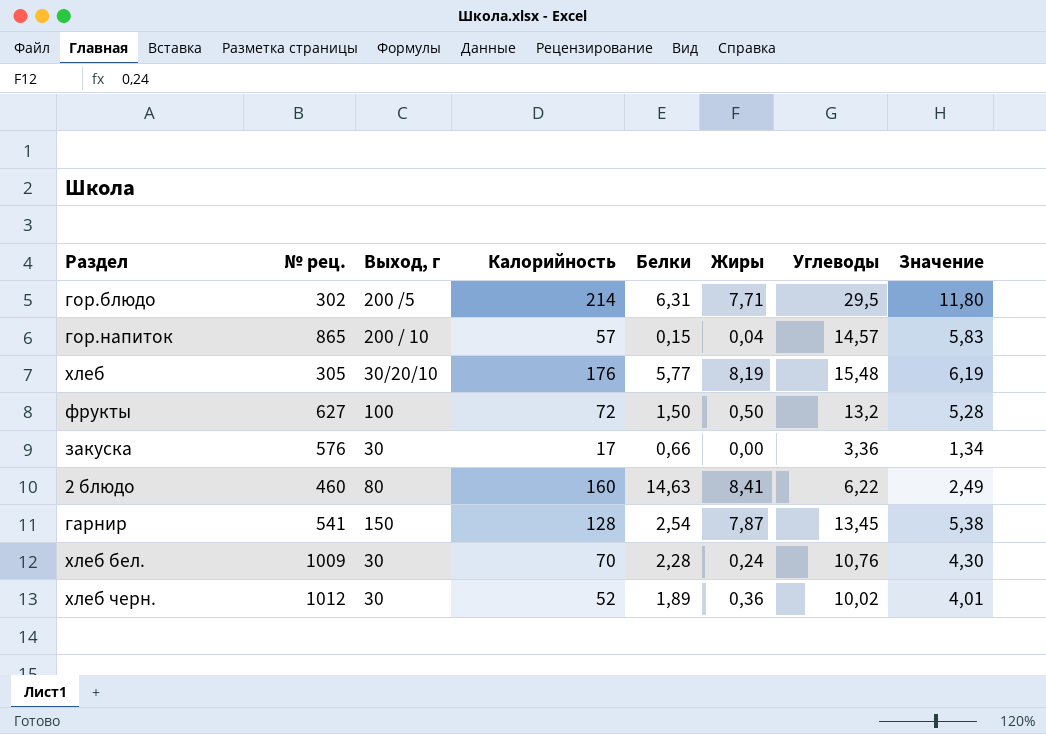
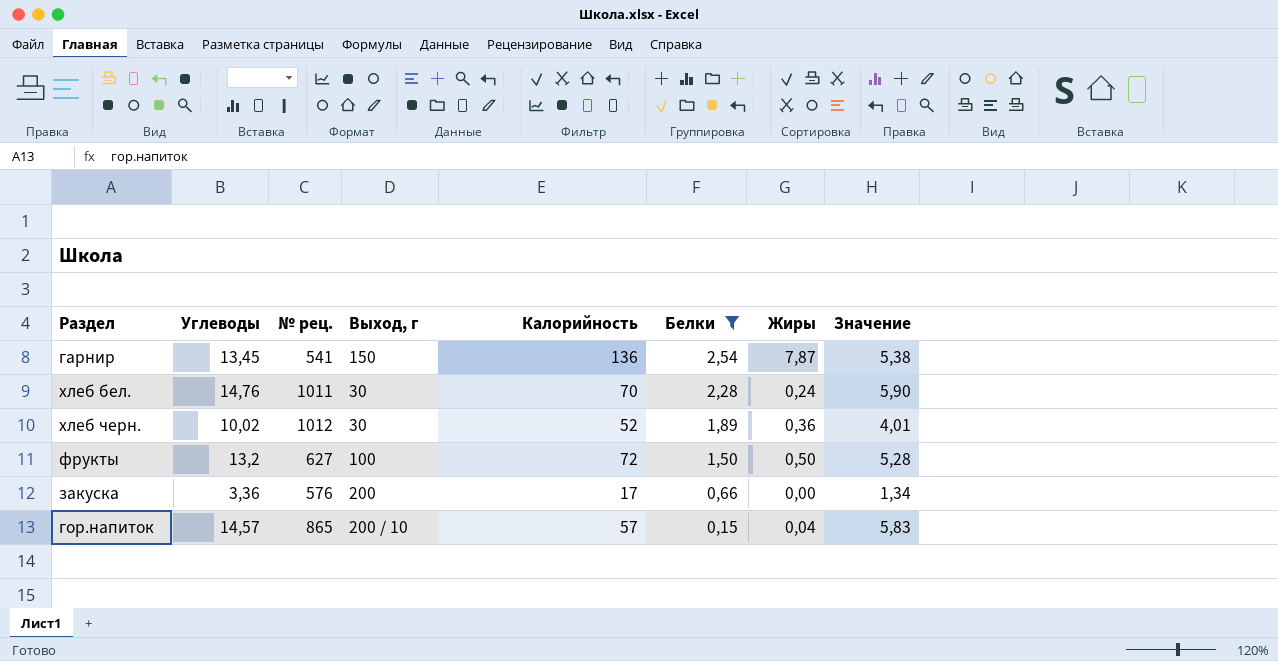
filter: none -> Белки <= 2,54
row order: none -> Белки descending
column Углеводы | position: 7 -> 2
гарнир | Калорийность: 128 -> 136
хлеб бел. | Углеводы: 10,76 -> 14,76
хлеб бел. | № рец.: 1009 -> 1011
хлеб бел. | Значение: 4,30 -> 5,90
закуска | Выход, г: 30 -> 200

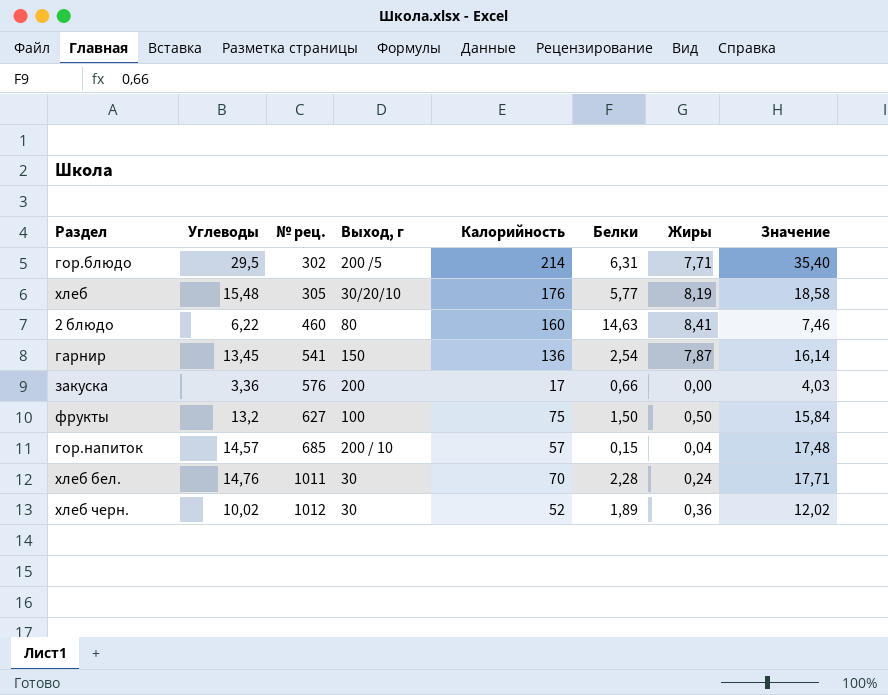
filter: Белки <= 2,54 -> none
row order: Белки descending -> № рец. ascending
column Значение | formula: [Углеводы] * 0,4 -> [Углеводы] * 1,2
фрукты | Калорийность: 72 -> 75
гор.напиток | № рец.: 865 -> 685

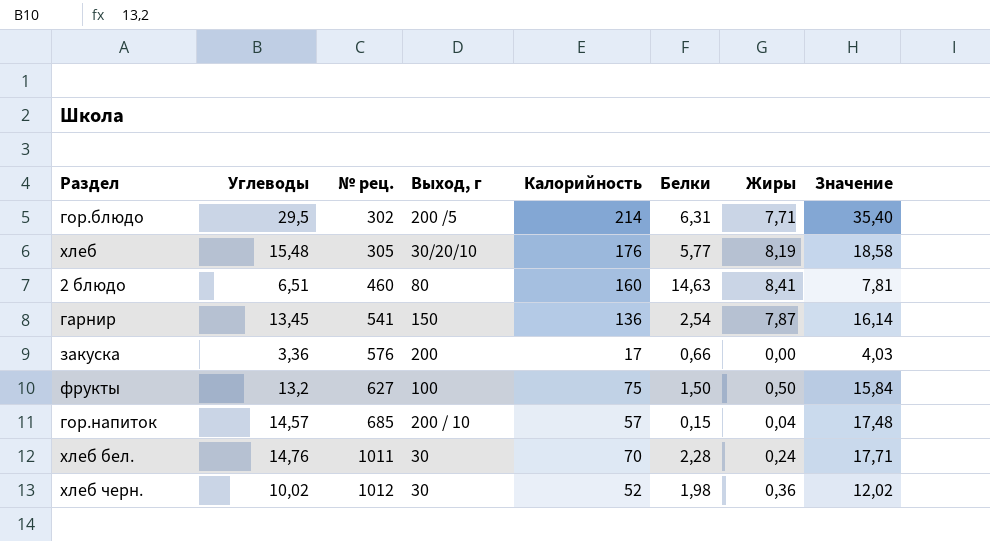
2 блюдо | Углеводы: 6,22 -> 6,51
2 блюдо | Значение: 7,46 -> 7,81
хлеб черн. | Белки: 1,89 -> 1,98

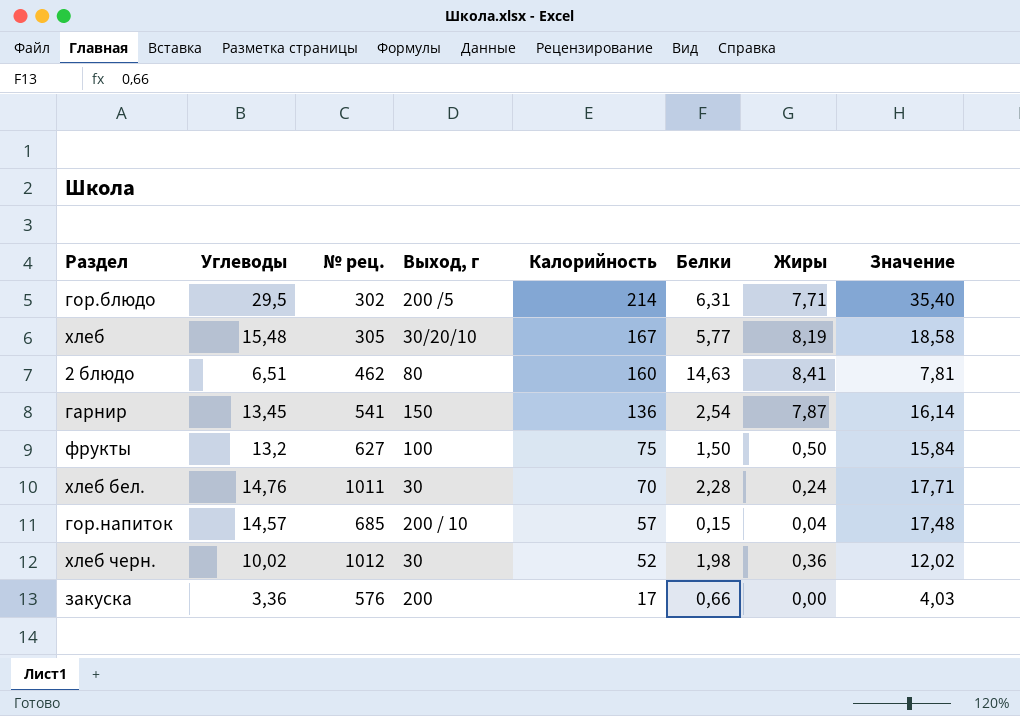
row order: № рец. ascending -> Калорийность descending
хлеб | Калорийность: 176 -> 167
2 блюдо | № рец.: 460 -> 462

